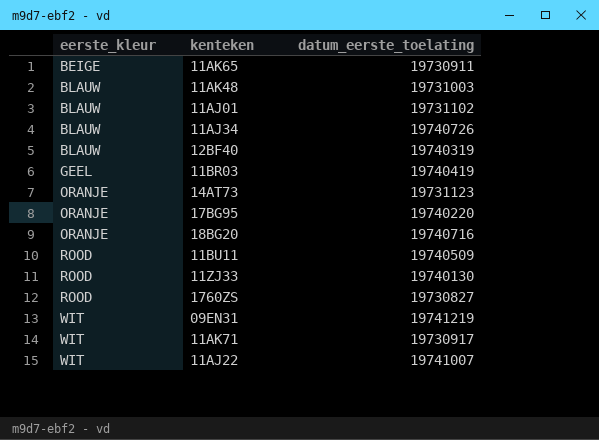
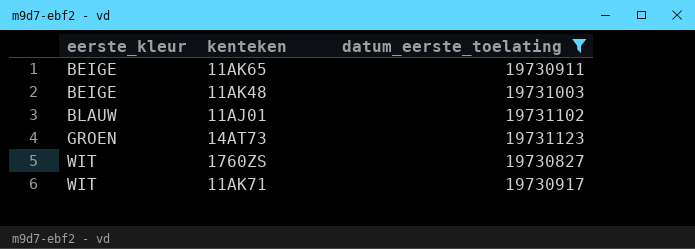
filter: none -> datum_eerste_toelating <= 19731123
11AK48 | eerste_kleur: BLAUW -> BEIGE
14AT73 | eerste_kleur: ORANJE -> GROEN
1760ZS | eerste_kleur: ROOD -> WIT

